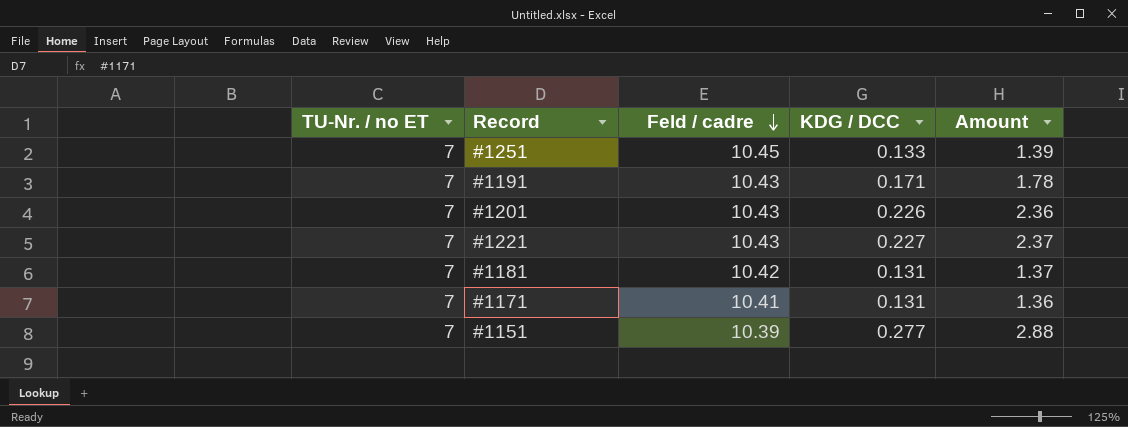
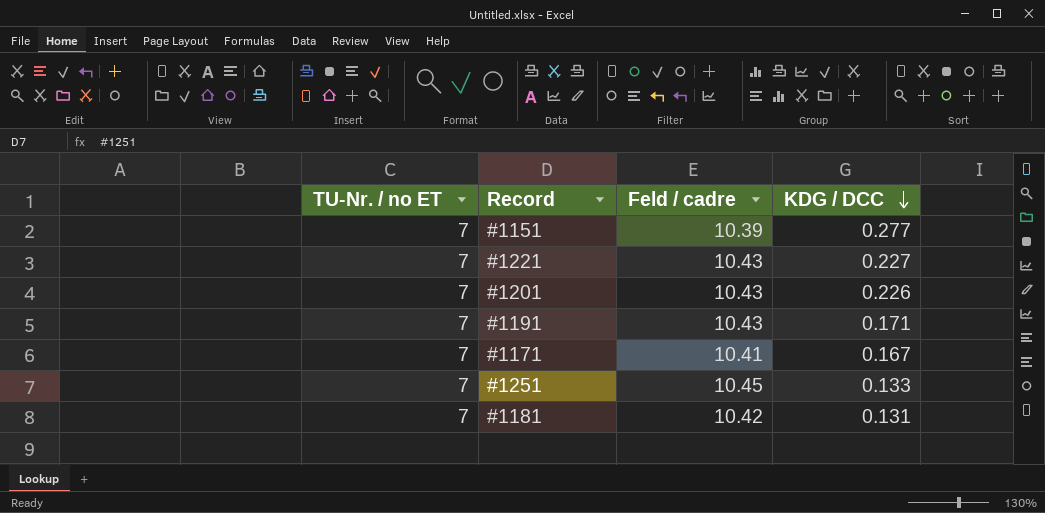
row order: Feld / cadre descending -> KDG / DCC descending
column Amount | formula: [Feld / cadre] * [KDG / DCC] -> none
#1171 | KDG / DCC: 0.131 -> 0.167

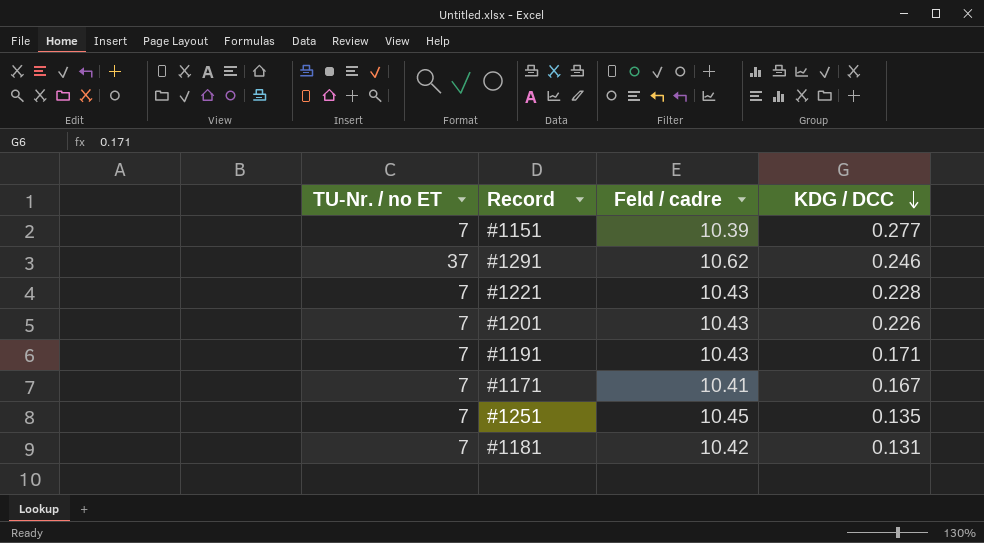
row #1291: none -> 37 | 10.62 | 0.246
#1221 | KDG / DCC: 0.227 -> 0.228
#1251 | KDG / DCC: 0.133 -> 0.135

